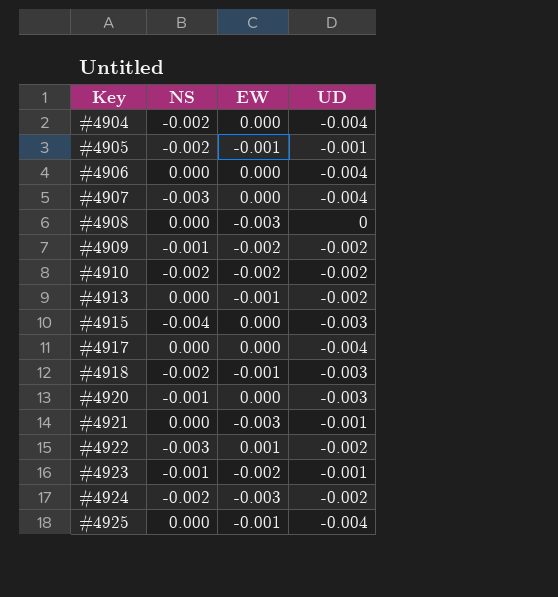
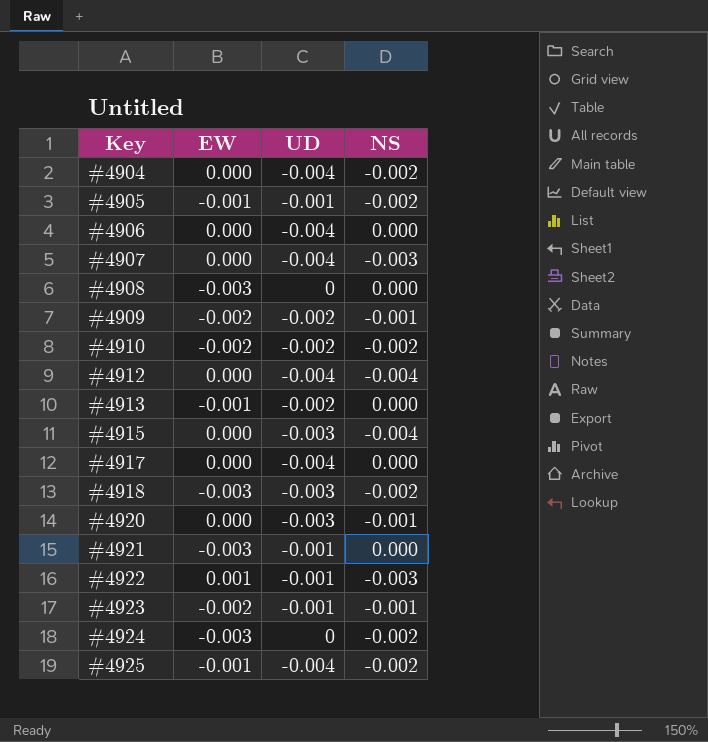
column NS | position: 2 -> 4
row #4912: none -> 0.000 | -0.004 | -0.004
#4918 | EW: -0.001 -> -0.003
#4922 | UD: -0.002 -> -0.001
#4924 | UD: -0.002 -> 0
#4925 | NS: 0.000 -> -0.002

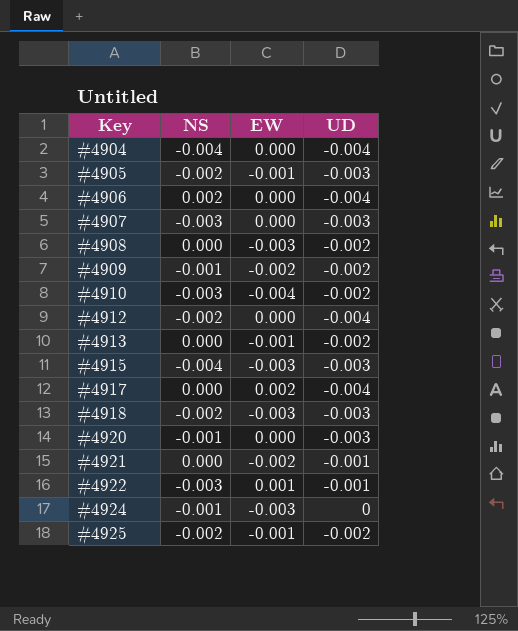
column NS | position: 4 -> 2
row #4923: -0.002 | -0.001 | -0.001 -> none
#4904 | NS: -0.002 -> -0.004
#4905 | UD: -0.001 -> -0.003
#4906 | NS: 0.000 -> 0.002
#4907 | UD: -0.004 -> -0.003
#4908 | UD: 0 -> -0.002
#4910 | NS: -0.002 -> -0.003
#4910 | EW: -0.002 -> -0.004
#4912 | NS: -0.004 -> -0.002
#4915 | EW: 0.000 -> -0.003
#4917 | EW: 0.000 -> 0.002
#4921 | EW: -0.003 -> -0.002
#4924 | NS: -0.002 -> -0.001
#4925 | UD: -0.004 -> -0.002

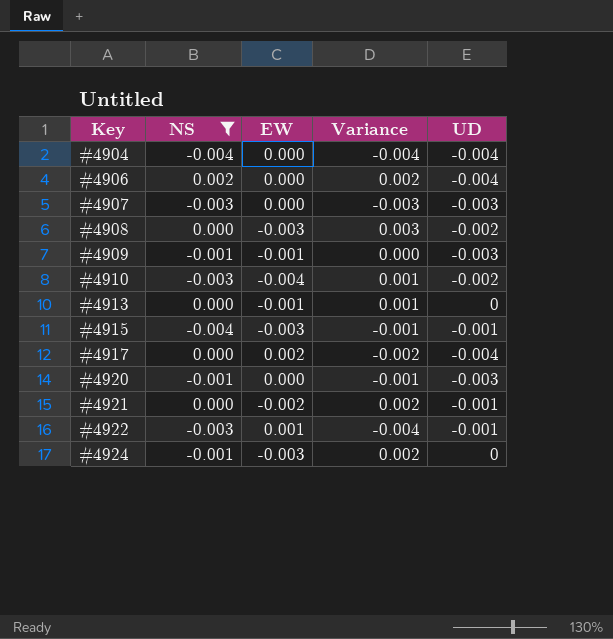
filter: none -> NS != -0.002
column Variance | formula: none -> [NS] - [EW]
#4909 | EW: -0.002 -> -0.001
#4909 | UD: -0.002 -> -0.003
#4913 | UD: -0.002 -> 0
#4915 | UD: -0.003 -> -0.001

